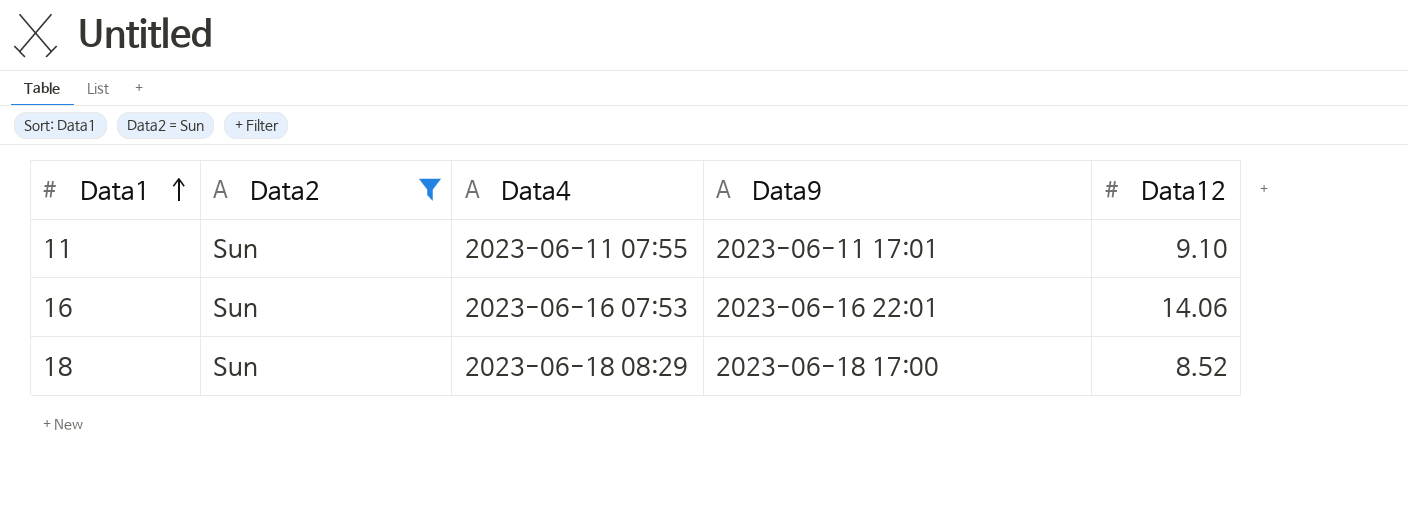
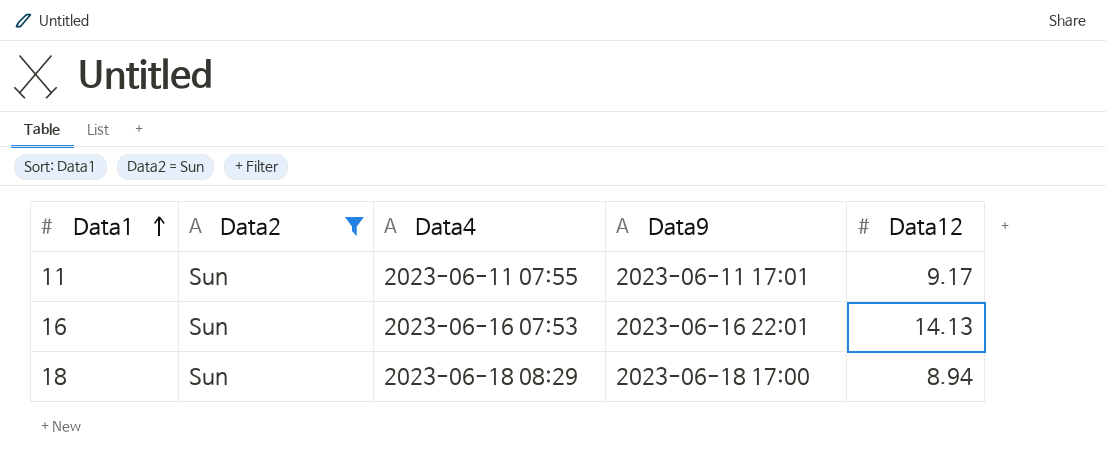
11 | Data12: 9.10 -> 9.17
16 | Data12: 14.06 -> 14.13
18 | Data12: 8.52 -> 8.94

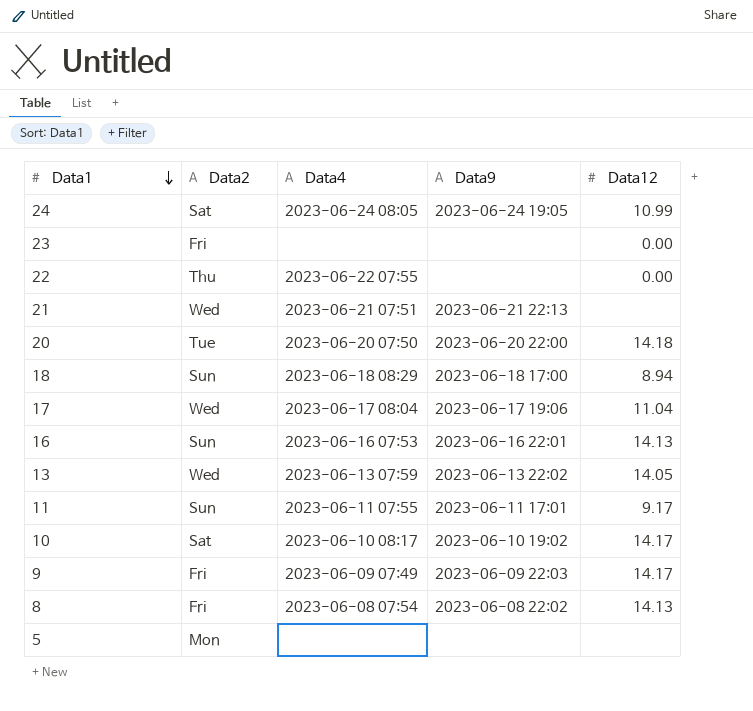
filter: Data2 = Sun -> none
row order: Data1 ascending -> Data1 descending

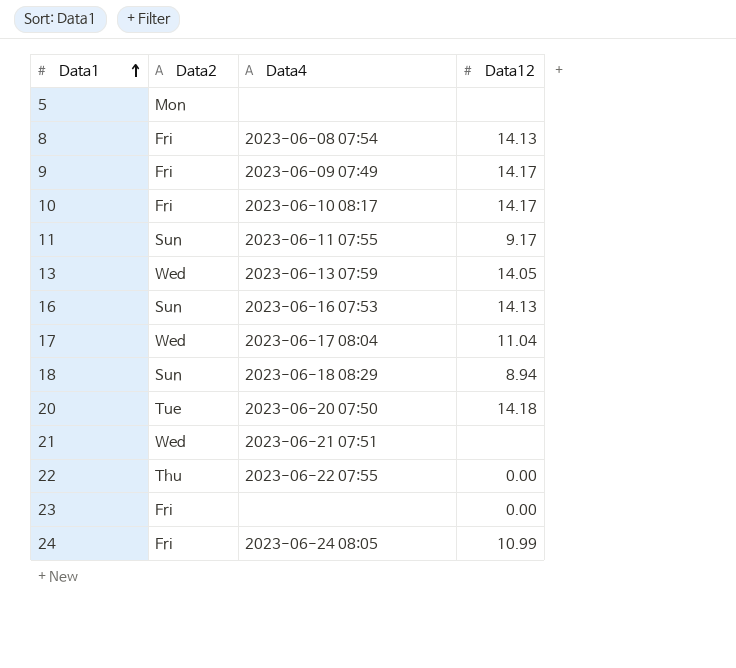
row order: Data1 descending -> Data1 ascending
column Data9 | position: 4 -> none
10 | Data2: Sat -> Fri
24 | Data2: Sat -> Fri

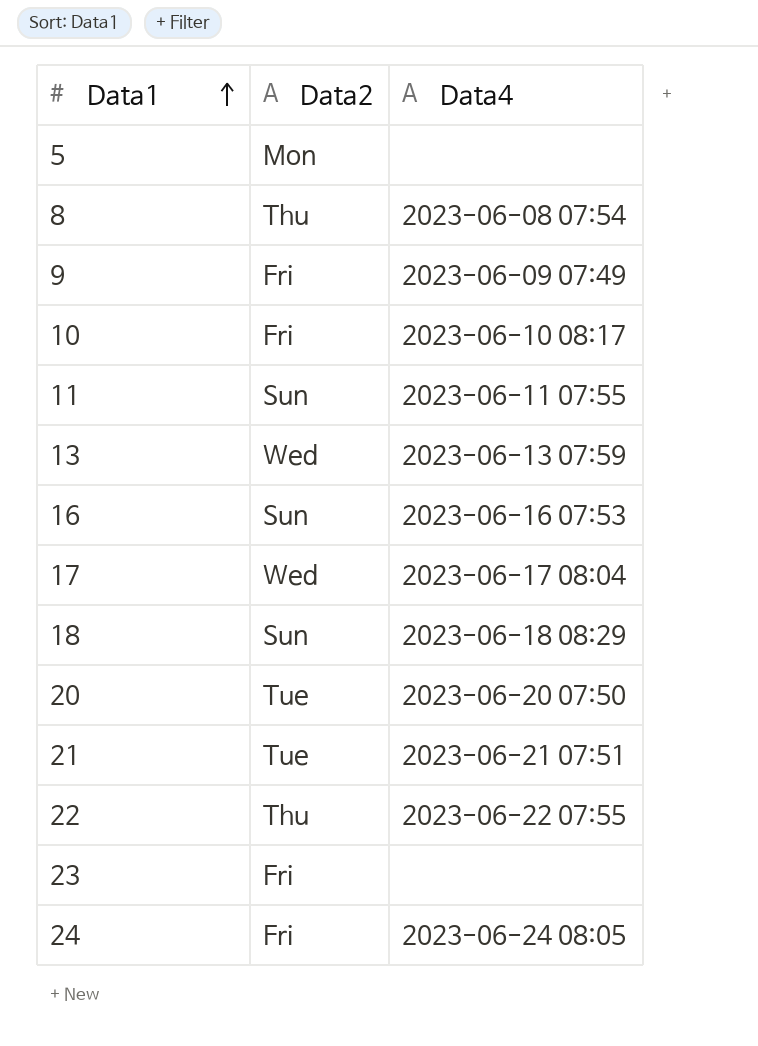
column Data12 | position: 4 -> none
8 | Data2: Fri -> Thu
21 | Data2: Wed -> Tue

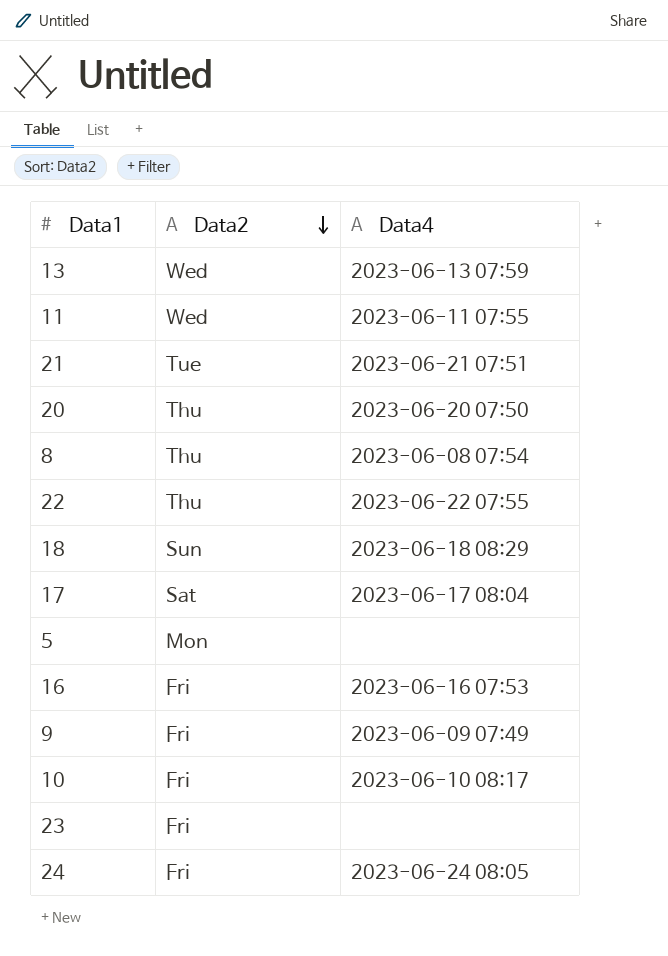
row order: Data1 ascending -> Data2 descending
11 | Data2: Sun -> Wed
20 | Data2: Tue -> Thu
17 | Data2: Wed -> Sat
16 | Data2: Sun -> Fri

